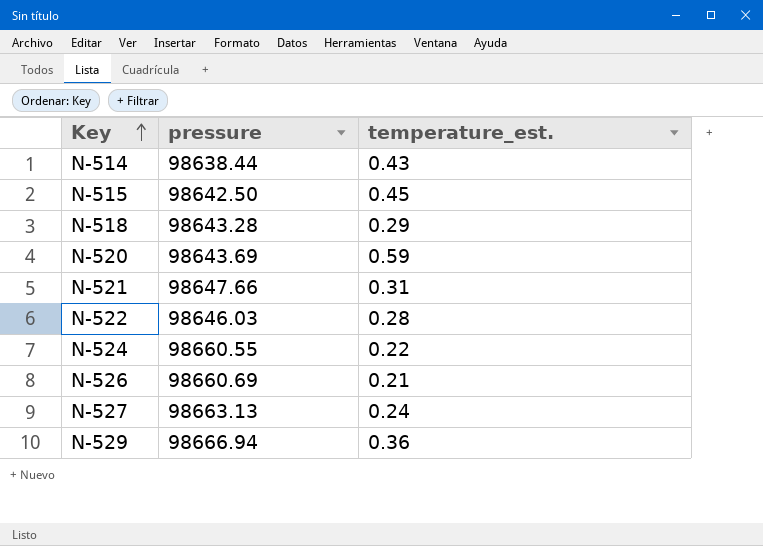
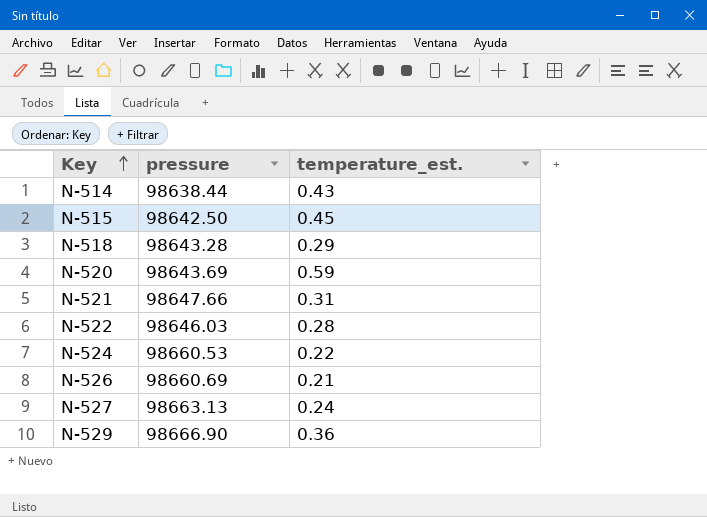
N-524 | pressure: 98660.55 -> 98660.53
N-529 | pressure: 98666.94 -> 98666.90

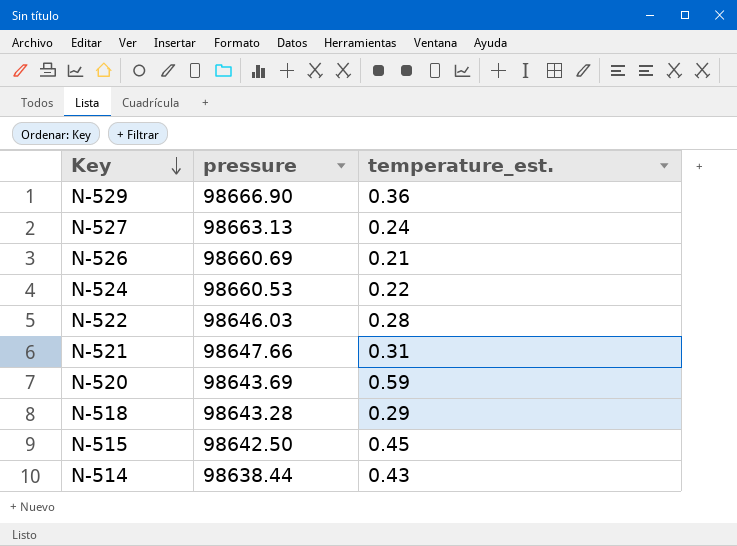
row order: Key ascending -> Key descending

